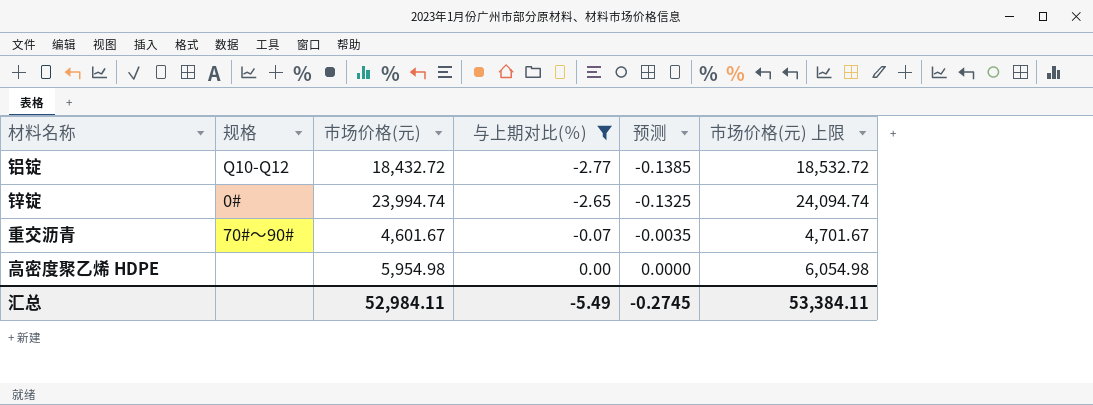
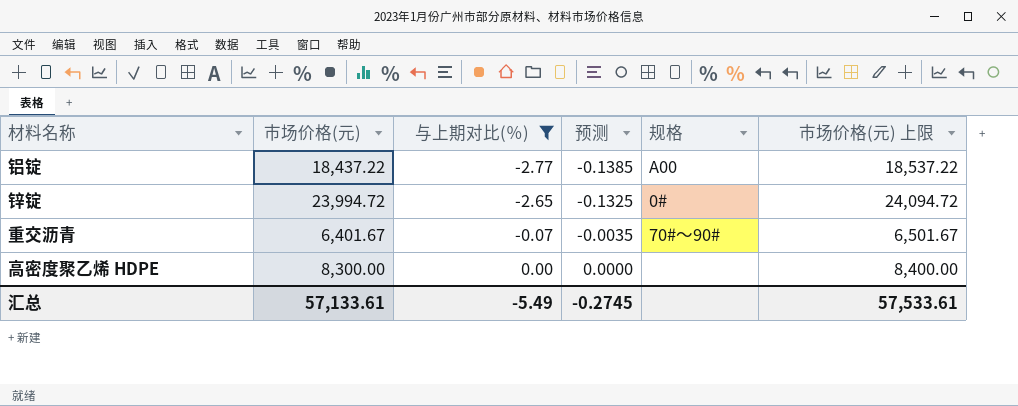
column 规格 | position: 2 -> 5
铝锭 | 市场价格(元): 18,432.72 -> 18,437.22
铝锭 | 规格: Q10-Q12 -> A00
铝锭 | 市场价格(元) 上限: 18,532.72 -> 18,537.22
锌锭 | 市场价格(元): 23,994.74 -> 23,994.72
锌锭 | 市场价格(元) 上限: 24,094.74 -> 24,094.72
重交沥青 | 市场价格(元): 4,601.67 -> 6,401.67
重交沥青 | 市场价格(元) 上限: 4,701.67 -> 6,501.67
高密度聚乙烯 HDPE | 市场价格(元): 5,954.98 -> 8,300.00
高密度聚乙烯 HDPE | 市场价格(元) 上限: 6,054.98 -> 8,400.00
汇总 | 市场价格(元): 52,984.11 -> 57,133.61
汇总 | 市场价格(元) 上限: 53,384.11 -> 57,533.61

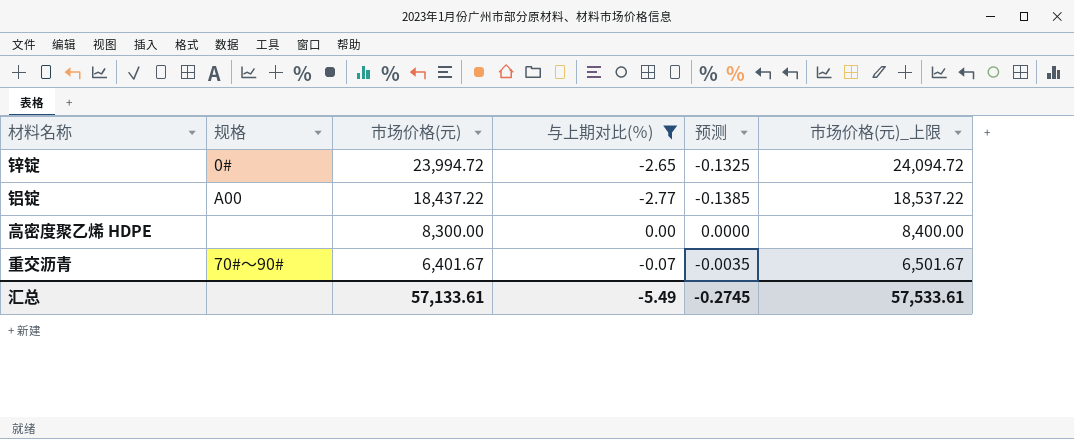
row order: 与上期对比(％) ascending -> 市场价格(元) descending
column 规格 | position: 5 -> 2
column name: 市场价格(元) 上限 -> 市场价格(元)_上限

